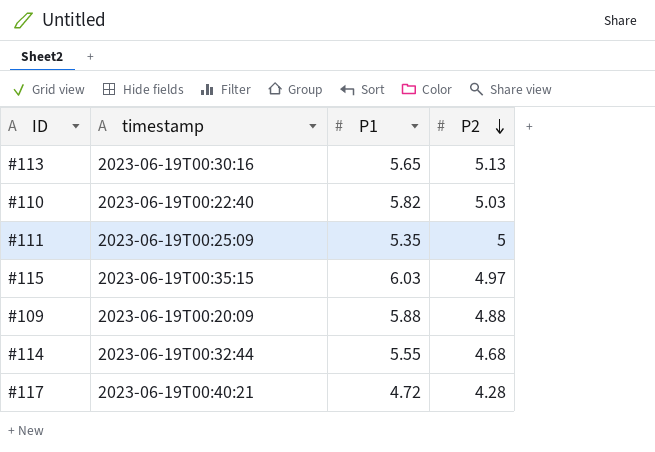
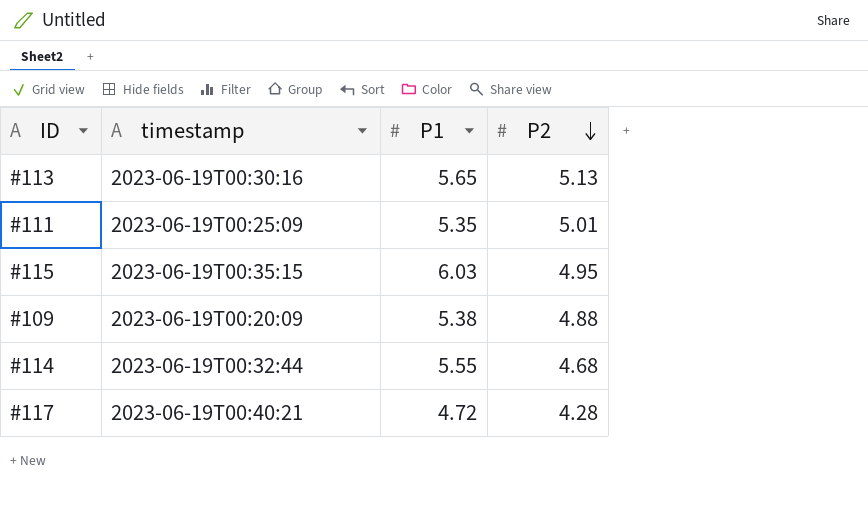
row #110: 2023-06-19T00:22:40 | 5.82 | 5.03 -> none
#111 | P2: 5 -> 5.01
#115 | P2: 4.97 -> 4.95
#109 | P1: 5.88 -> 5.38

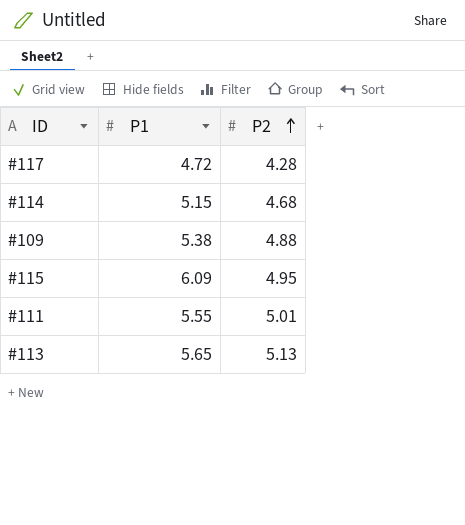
row order: P2 descending -> P2 ascending
column timestamp | position: 2 -> none
#114 | P1: 5.55 -> 5.15
#115 | P1: 6.03 -> 6.09
#111 | P1: 5.35 -> 5.55

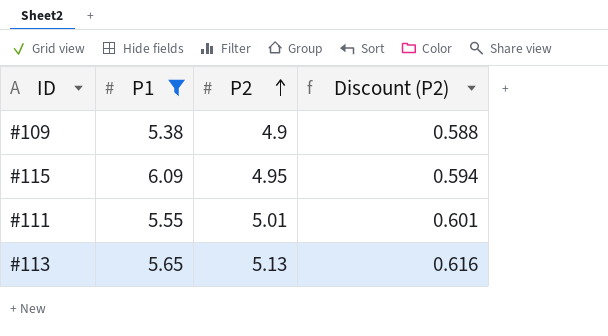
filter: none -> P1 >= 5.38
column Discount (P2) | formula: none -> [P2] * 0.12
#109 | P2: 4.88 -> 4.9

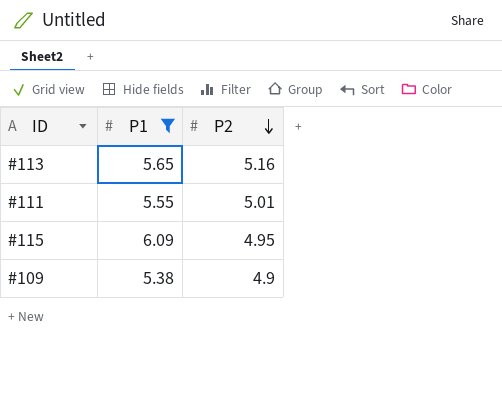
row order: P2 ascending -> P2 descending
column Discount (P2) | formula: [P2] * 0.12 -> none
#113 | P2: 5.13 -> 5.16

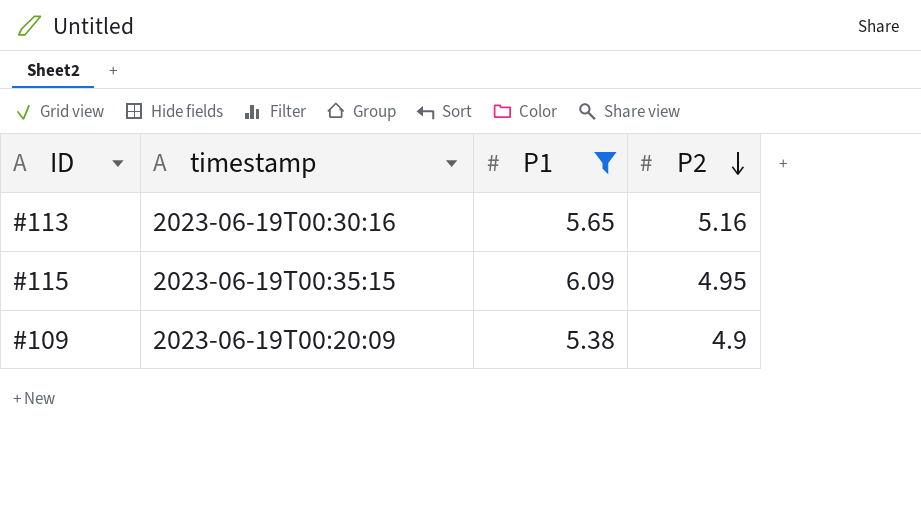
column timestamp | position: none -> 2
row #111: 5.55 | 5.01 -> none

